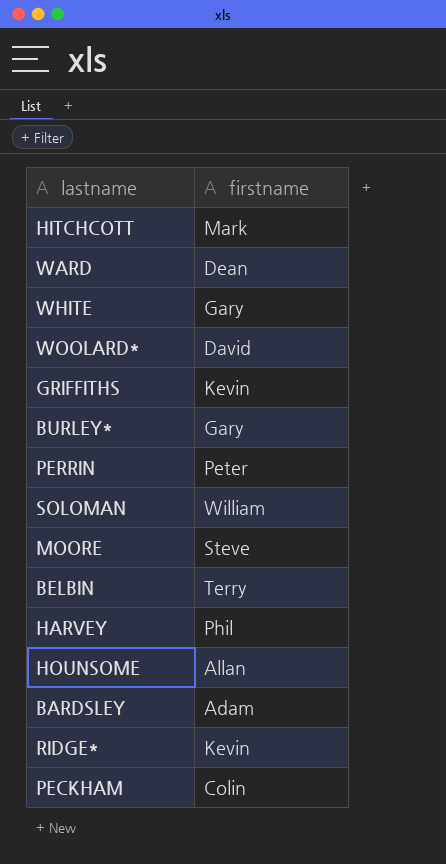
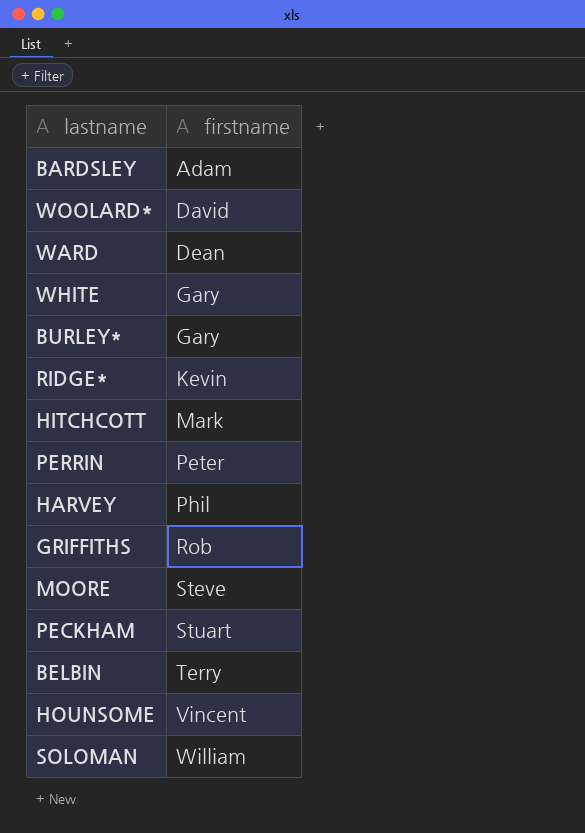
row order: none -> firstname ascending
GRIFFITHS | firstname: Kevin -> Rob
PECKHAM | firstname: Colin -> Stuart
HOUNSOME | firstname: Allan -> Vincent

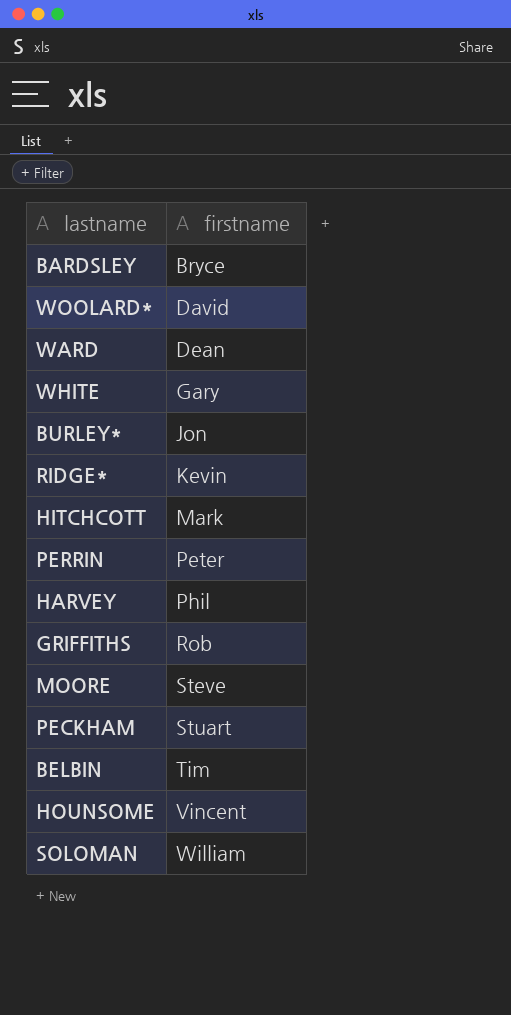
BARDSLEY | firstname: Adam -> Bryce
BURLEY* | firstname: Gary -> Jon
BELBIN | firstname: Terry -> Tim

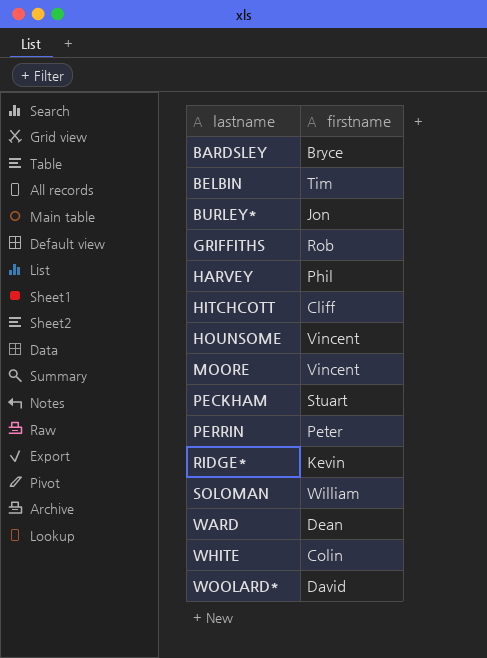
row order: firstname ascending -> lastname ascending
HITCHCOTT | firstname: Mark -> Cliff
MOORE | firstname: Steve -> Vincent
WHITE | firstname: Gary -> Colin

